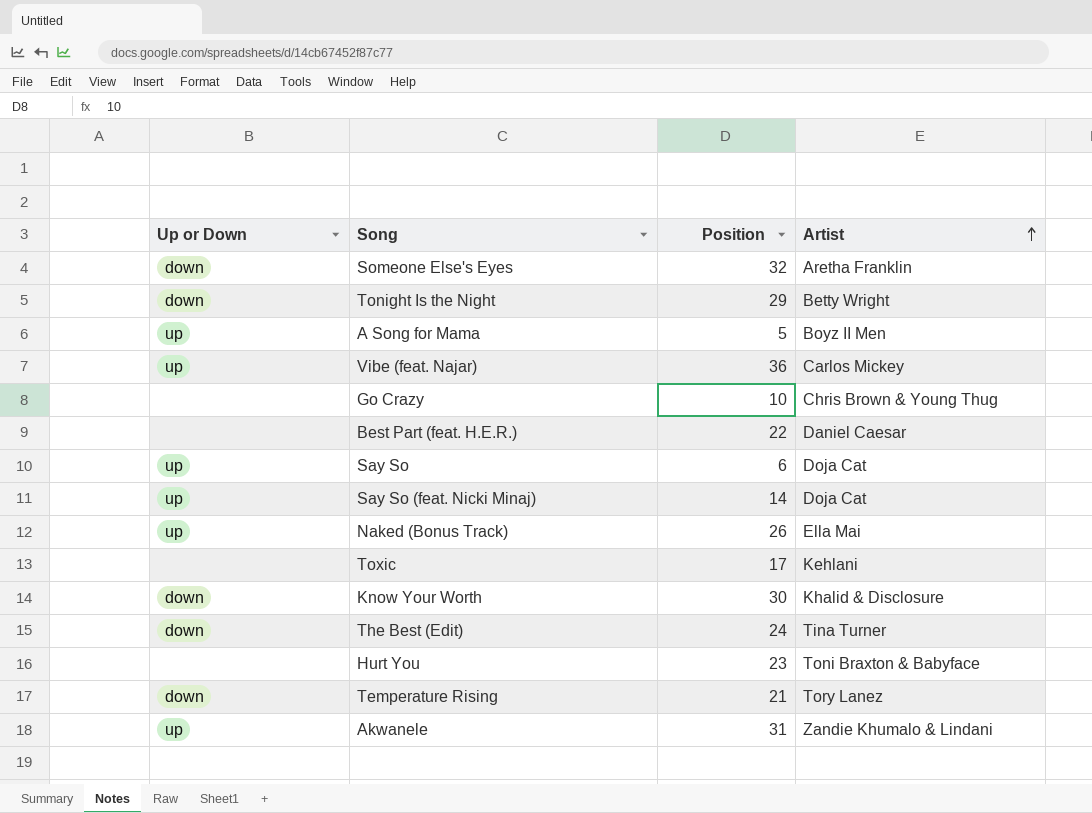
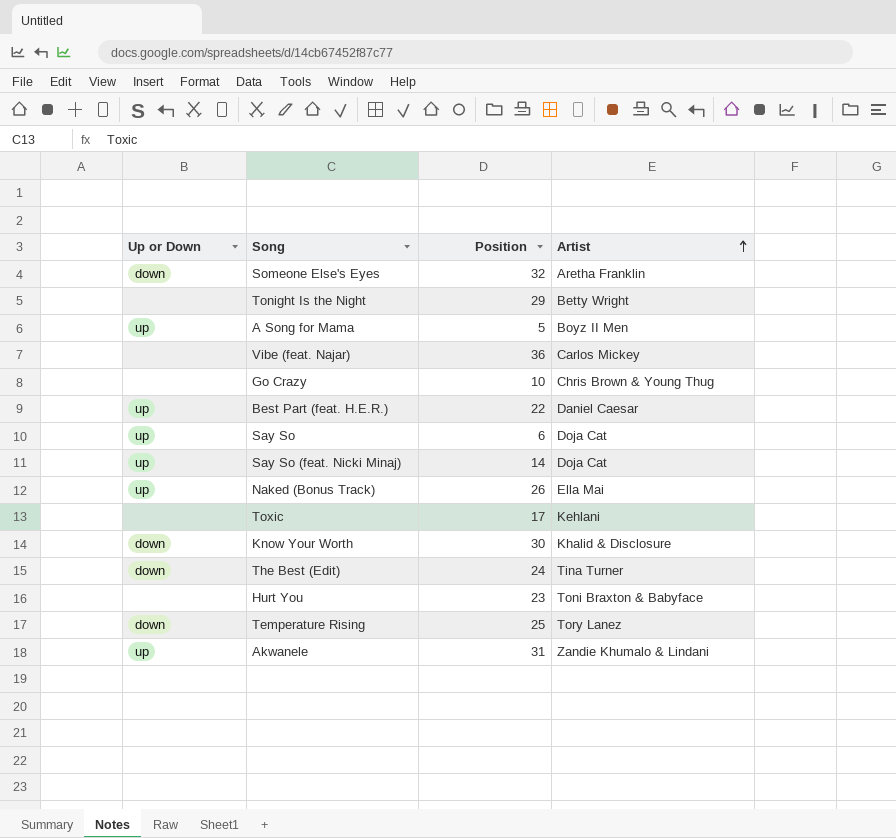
Tonight Is the Night | Up or Down: down -> none
Vibe (feat. Najar) | Up or Down: up -> none
Best Part (feat. H.E.R.) | Up or Down: none -> up
Temperature Rising | Position: 21 -> 25

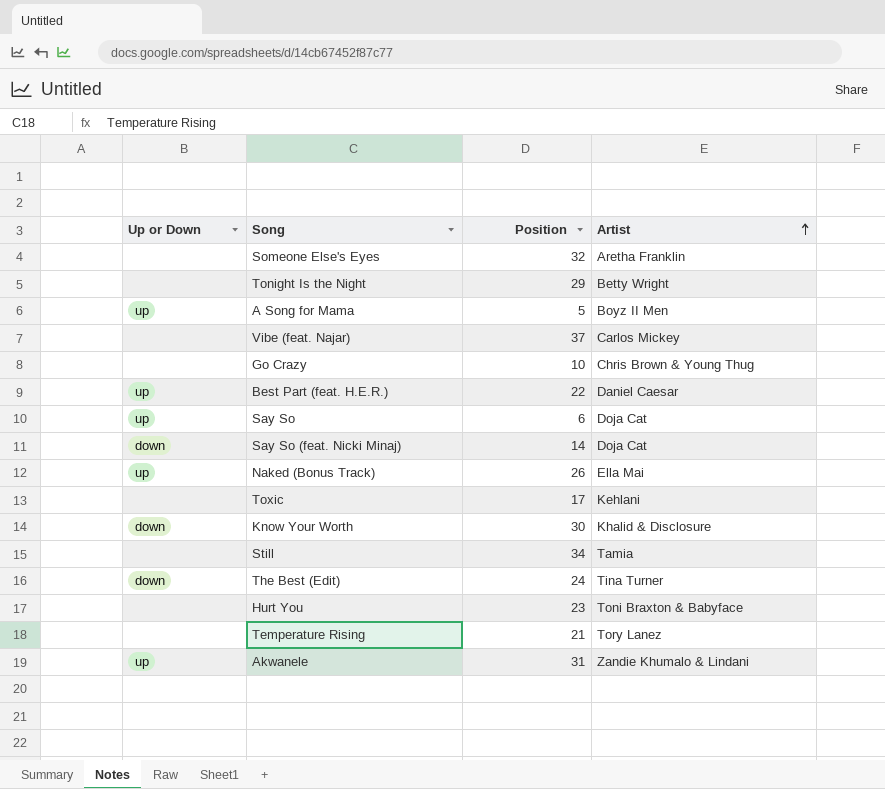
Someone Else's Eyes | Up or Down: down -> none
Vibe (feat. Najar) | Position: 36 -> 37
Say So (feat. Nicki Minaj) | Up or Down: up -> down
row Still: none -> none | 34 | Tamia
Temperature Rising | Up or Down: down -> none
Temperature Rising | Position: 25 -> 21

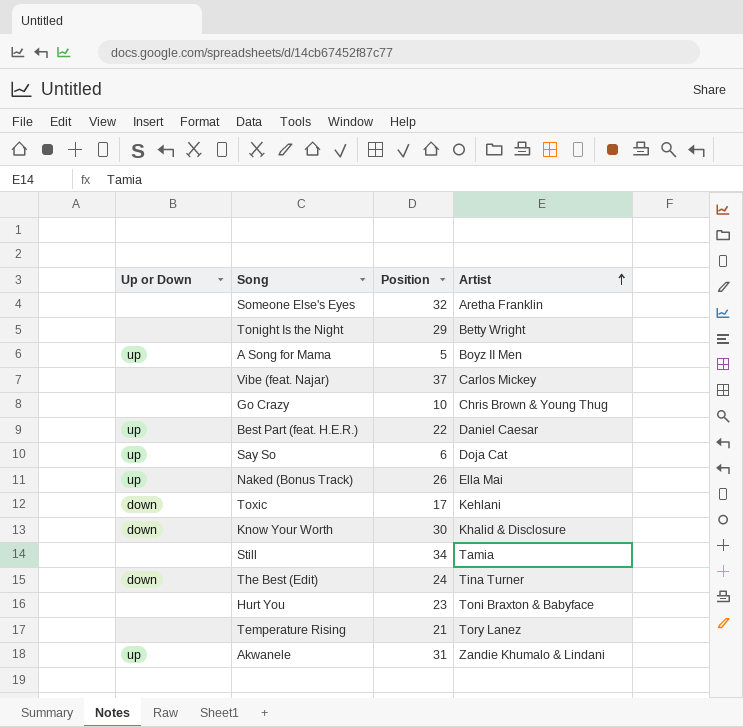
row Say So (feat. Nicki Minaj): down | 14 | Doja Cat -> none
Toxic | Up or Down: none -> down

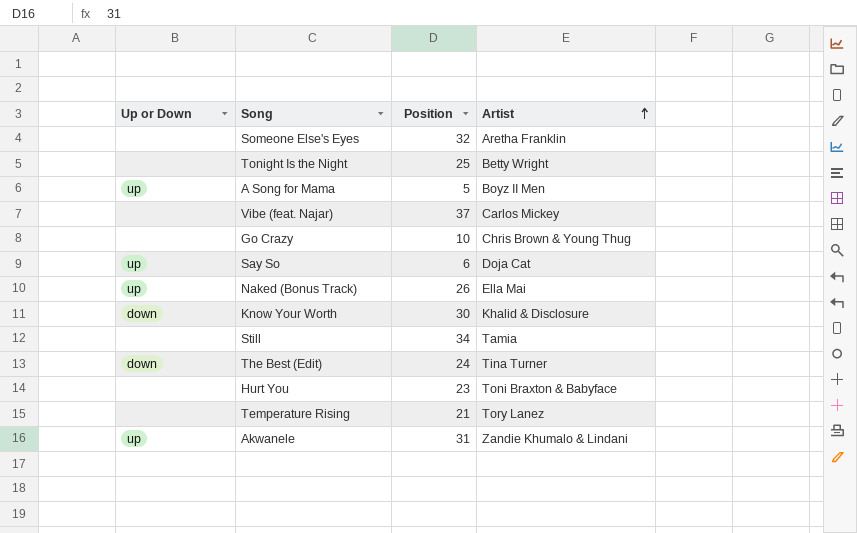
row Best Part (feat. H.E.R.): up | 22 | Daniel Caesar -> none
row Toxic: down | 17 | Kehlani -> none
Tonight Is the Night | Position: 29 -> 25

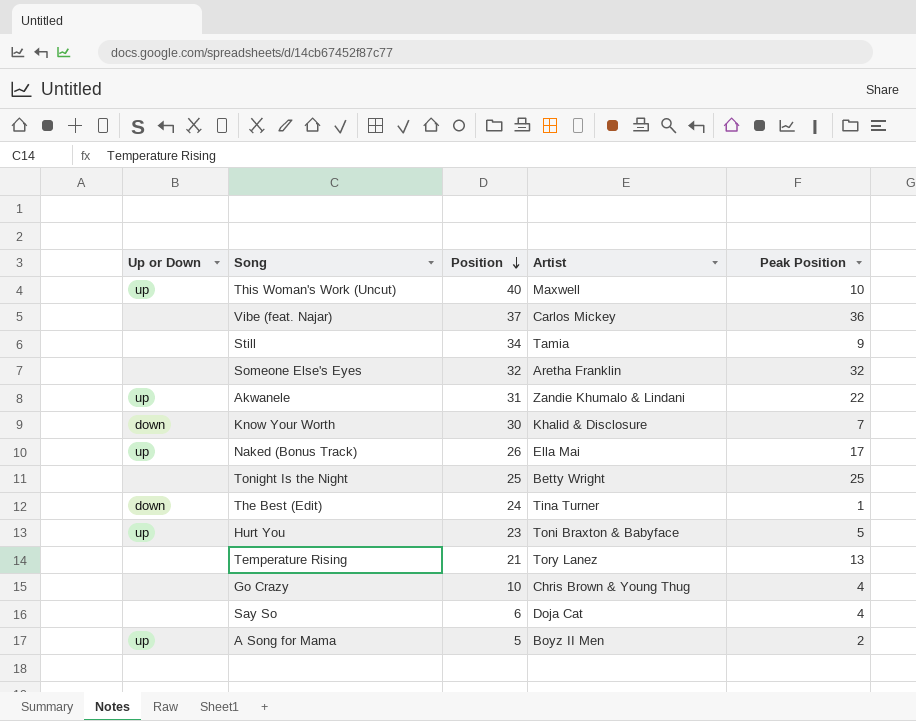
row order: Artist ascending -> Position descending
column Peak Position | position: none -> 5
row This Woman's Work (Uncut): none -> up | 40 | Maxwell | 10
Hurt You | Up or Down: none -> up
Say So | Up or Down: up -> none

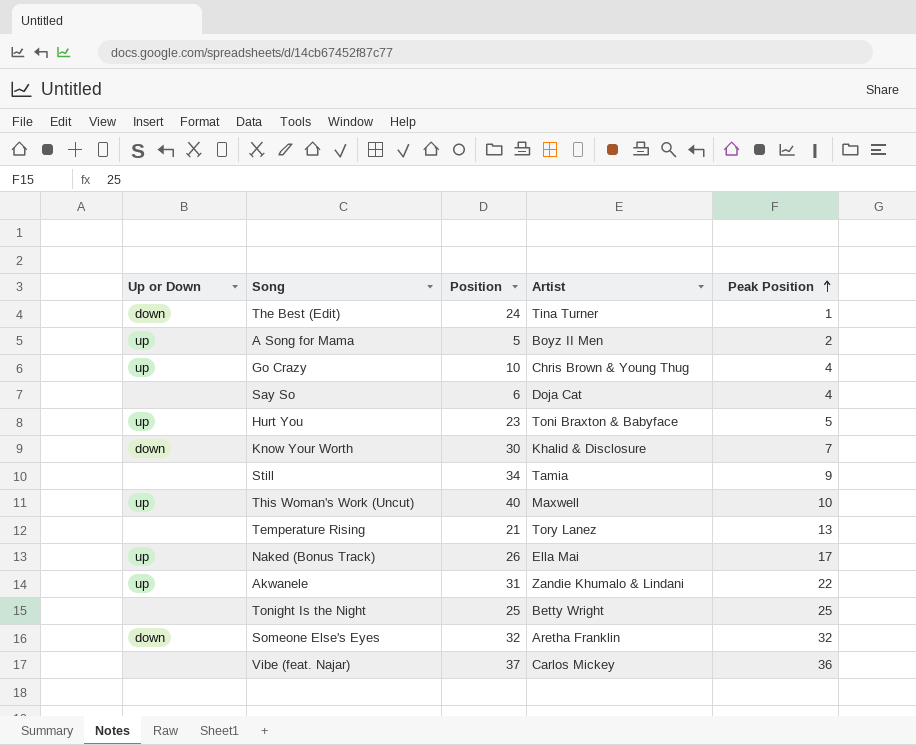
row order: Position descending -> Peak Position ascending
Go Crazy | Up or Down: none -> up
Someone Else's Eyes | Up or Down: none -> down

